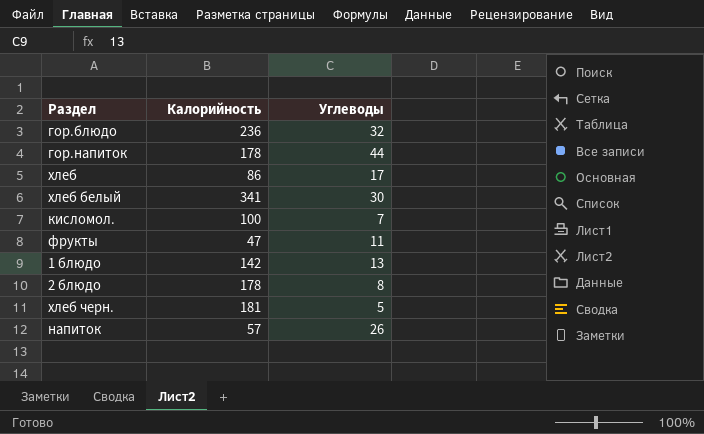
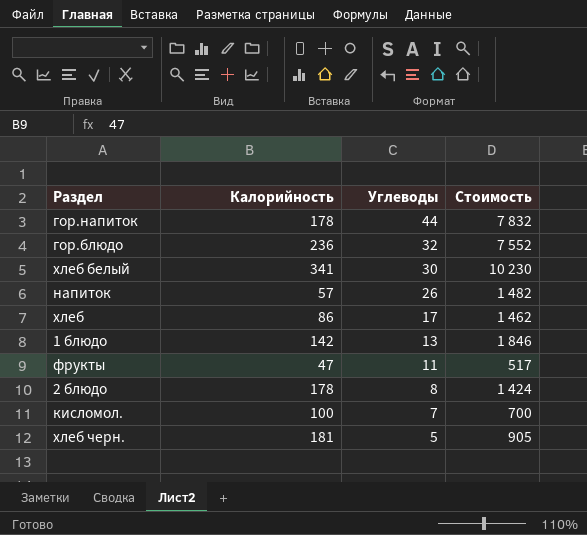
row order: none -> Углеводы descending
column Стоимость | formula: none -> [Калорийность] * [Углеводы]

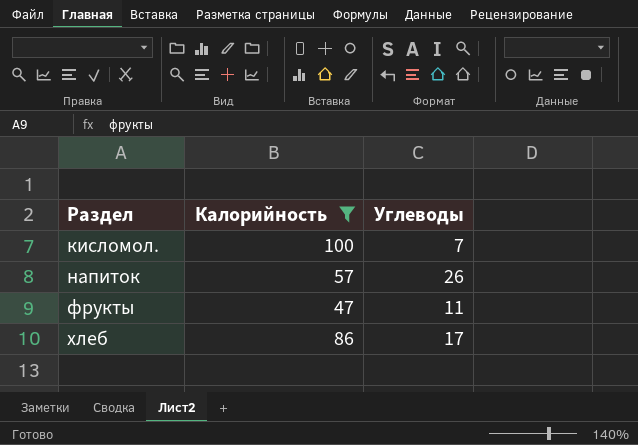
filter: none -> Калорийность <= 100
row order: Углеводы descending -> Раздел ascending
column Стоимость | formula: [Калорийность] * [Углеводы] -> none

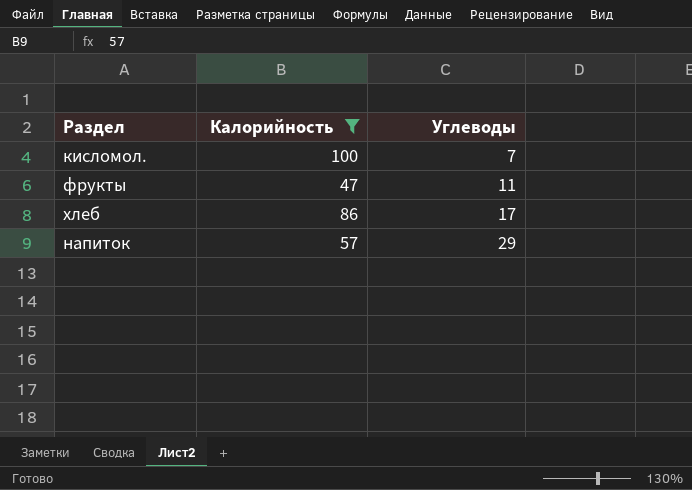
row order: Раздел ascending -> Углеводы ascending
напиток | Углеводы: 26 -> 29

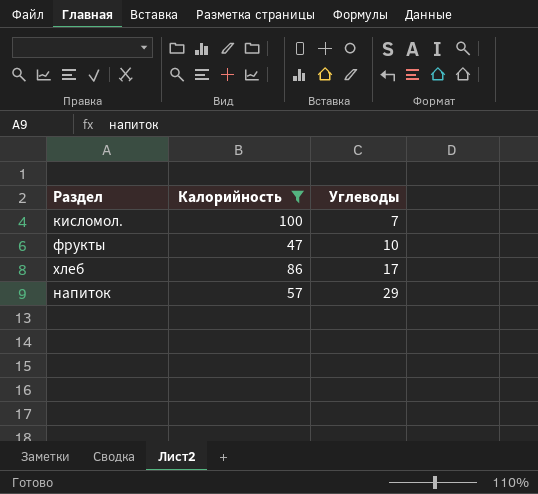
фрукты | Углеводы: 11 -> 10

